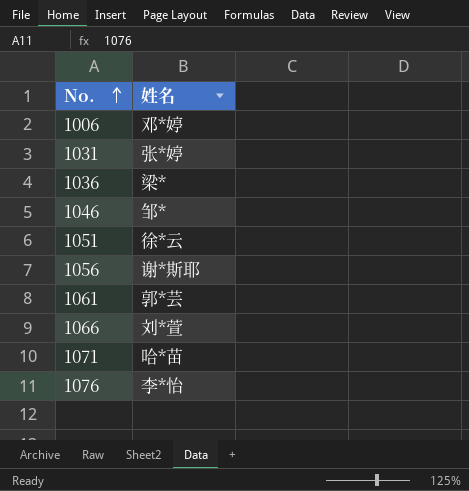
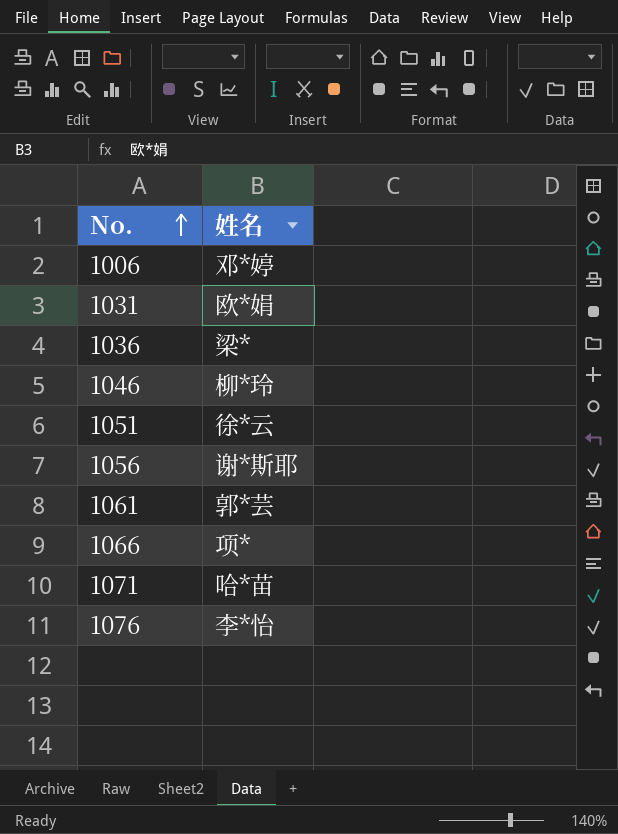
1031 | 姓名: 张*婷 -> 欧*娟
1046 | 姓名: 邹* -> 柳*玲
1066 | 姓名: 刘*萱 -> 项*

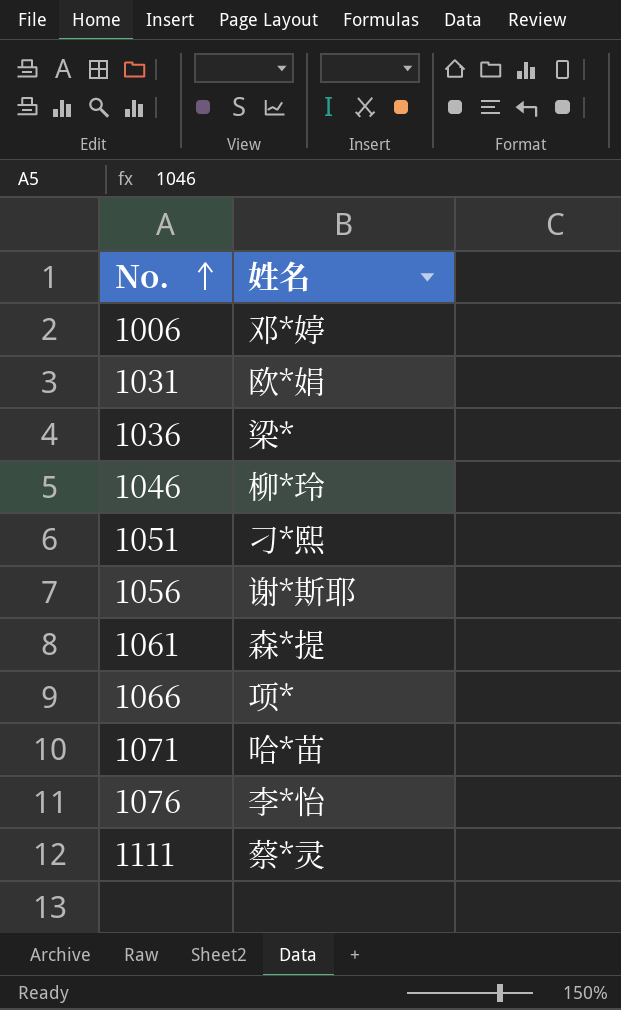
1051 | 姓名: 徐*云 -> 刁*熙
1061 | 姓名: 郭*芸 -> 森*提
row 1111: none -> 蔡*灵

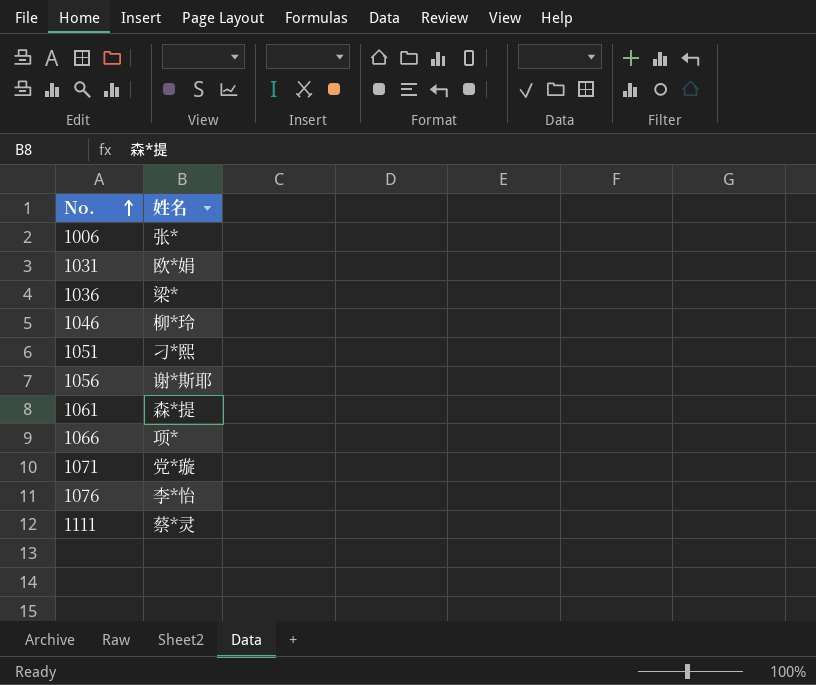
1006 | 姓名: 邓*婷 -> 张*
1071 | 姓名: 哈*苗 -> 党*璇

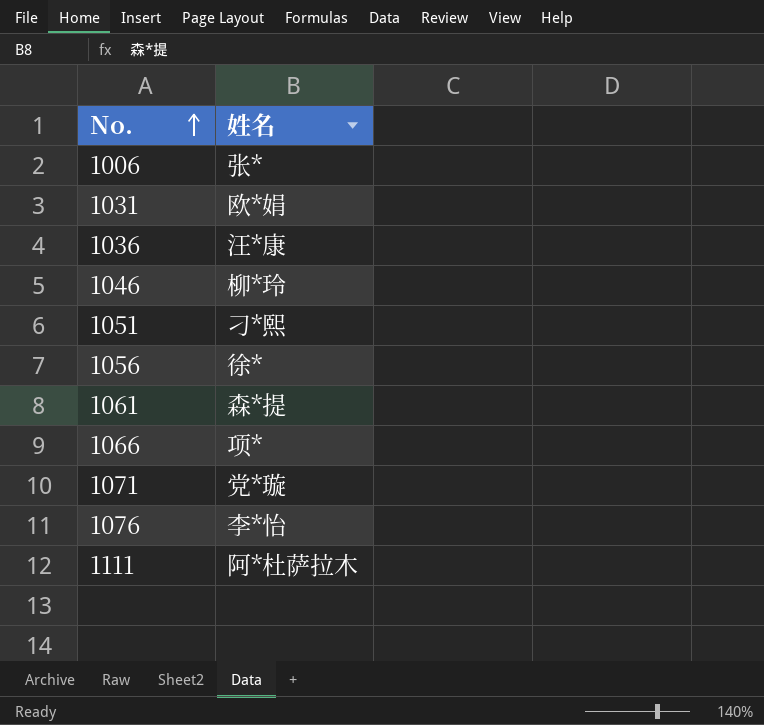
1036 | 姓名: 梁* -> 汪*康
1056 | 姓名: 谢*斯耶 -> 徐*
1111 | 姓名: 蔡*灵 -> 阿*杜萨拉木

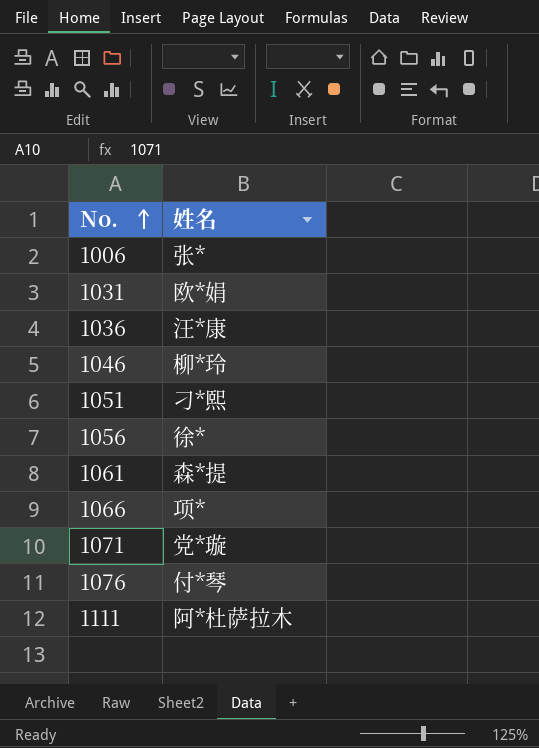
1076 | 姓名: 李*怡 -> 付*琴

